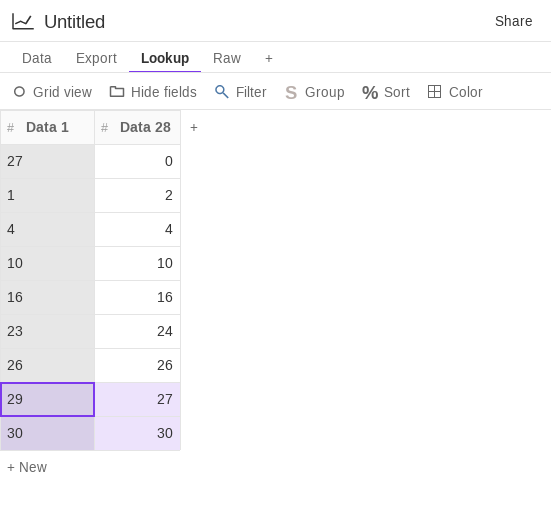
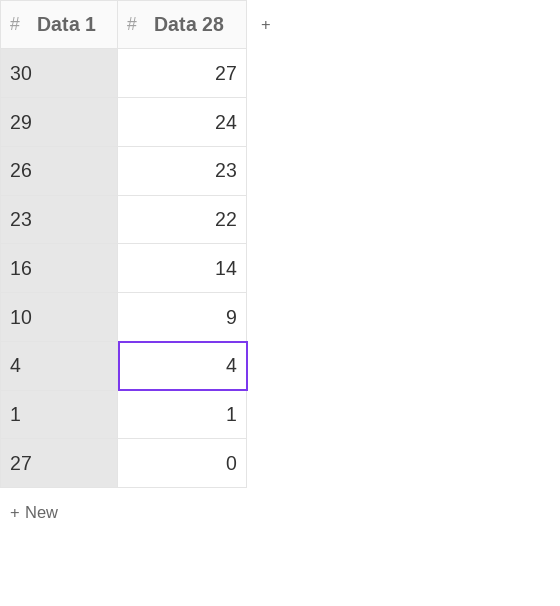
row order: Data 28 ascending -> Data 28 descending
30 | Data 28: 30 -> 27
29 | Data 28: 27 -> 24
26 | Data 28: 26 -> 23
23 | Data 28: 24 -> 22
16 | Data 28: 16 -> 14
10 | Data 28: 10 -> 9
1 | Data 28: 2 -> 1

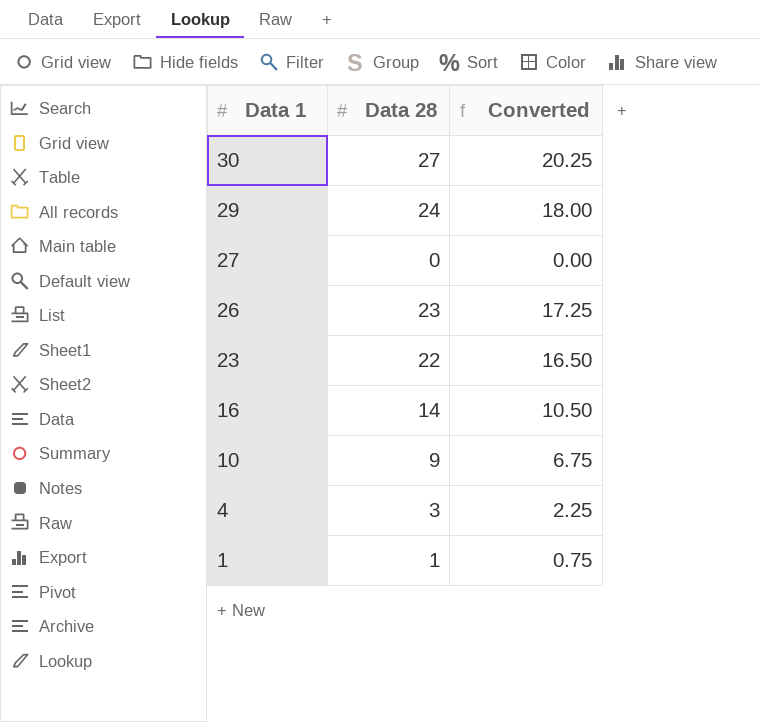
row order: Data 28 descending -> Data 1 descending
column Converted | formula: none -> [Data 28] * 0.75
4 | Data 28: 4 -> 3

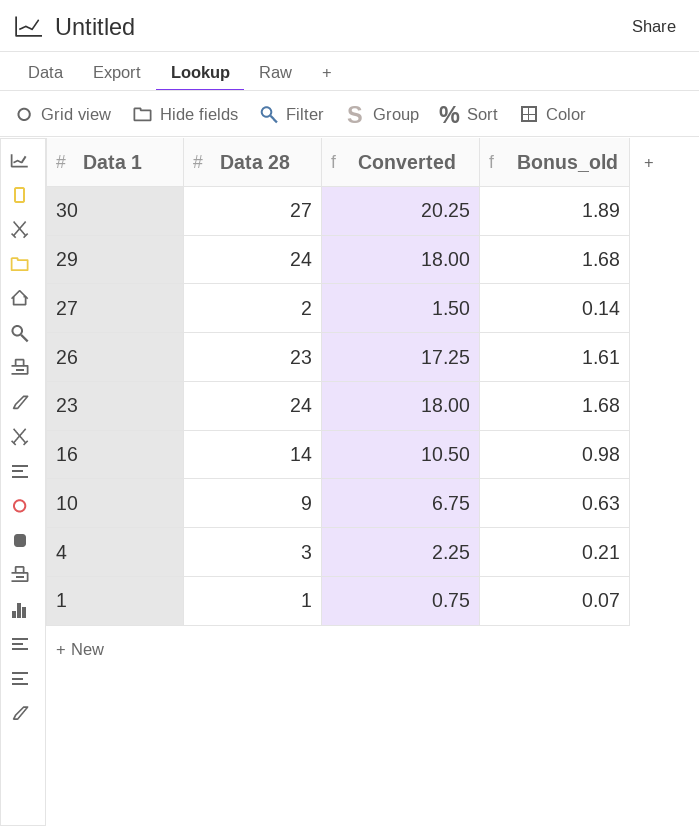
column Bonus_old | formula: none -> [Data 28] * 0.07
27 | Data 28: 0 -> 2
27 | Converted: 0.00 -> 1.50
23 | Data 28: 22 -> 24
23 | Converted: 16.50 -> 18.00

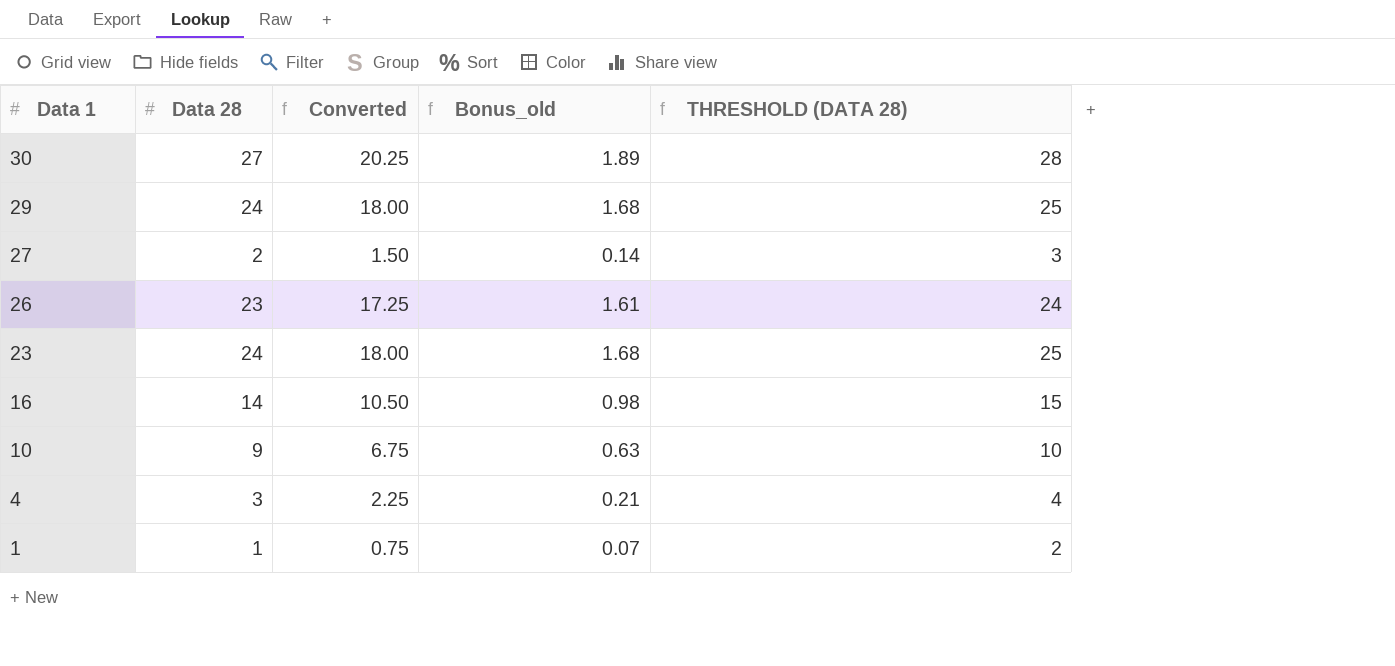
column THRESHOLD (DATA 28) | formula: none -> [Data 28] + 1

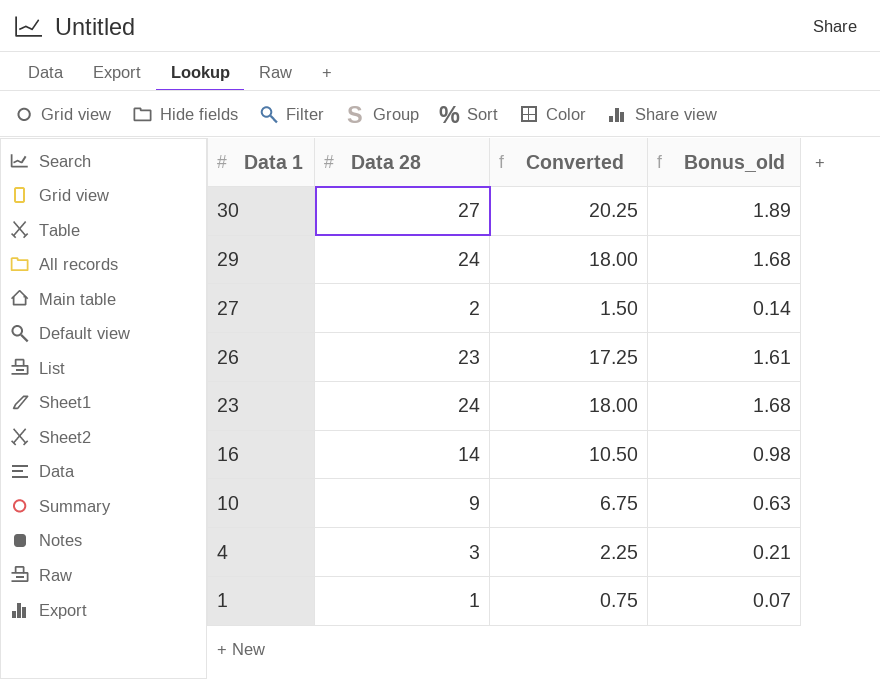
column THRESHOLD (DATA 28) | formula: [Data 28] + 1 -> none

